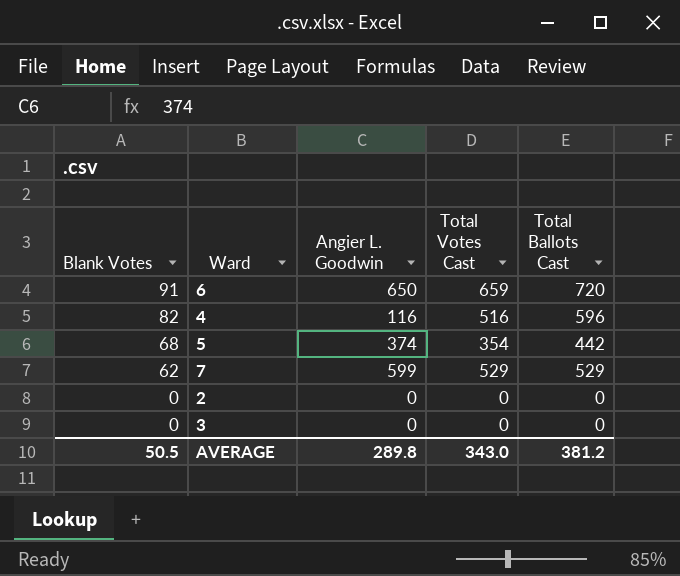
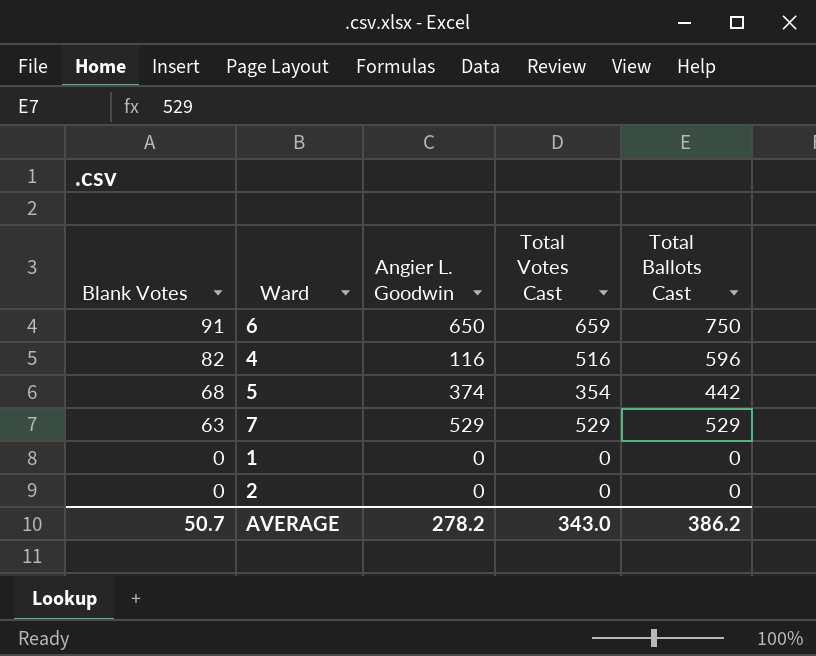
row 3: 0 | 0 | 0 | 0 -> none
6 | Total Ballots Cast: 720 -> 750
7 | Blank Votes: 62 -> 63
7 | Angier L. Goodwin: 599 -> 529
row 1: none -> 0 | 0 | 0 | 0
AVERAGE | Blank Votes: 50.5 -> 50.7
AVERAGE | Angier L. Goodwin: 289.8 -> 278.2
AVERAGE | Total Ballots Cast: 381.2 -> 386.2

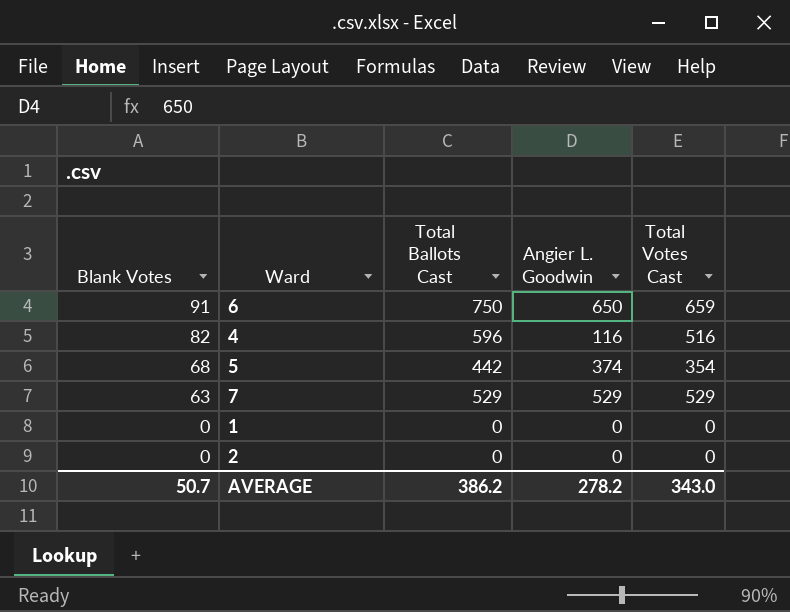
column Total Ballots Cast | position: 5 -> 3

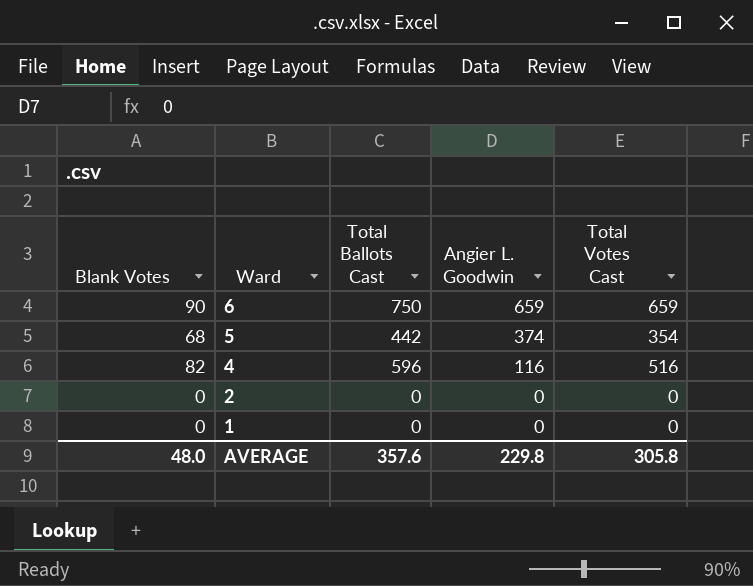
row order: Blank Votes descending -> Ward descending
row 7: 63 | 529 | 529 | 529 -> none
6 | Blank Votes: 91 -> 90
6 | Angier L. Goodwin: 650 -> 659
AVERAGE | Blank Votes: 50.7 -> 48.0
AVERAGE | Total Ballots Cast: 386.2 -> 357.6
AVERAGE | Angier L. Goodwin: 278.2 -> 229.8
AVERAGE | Total Votes Cast: 343.0 -> 305.8

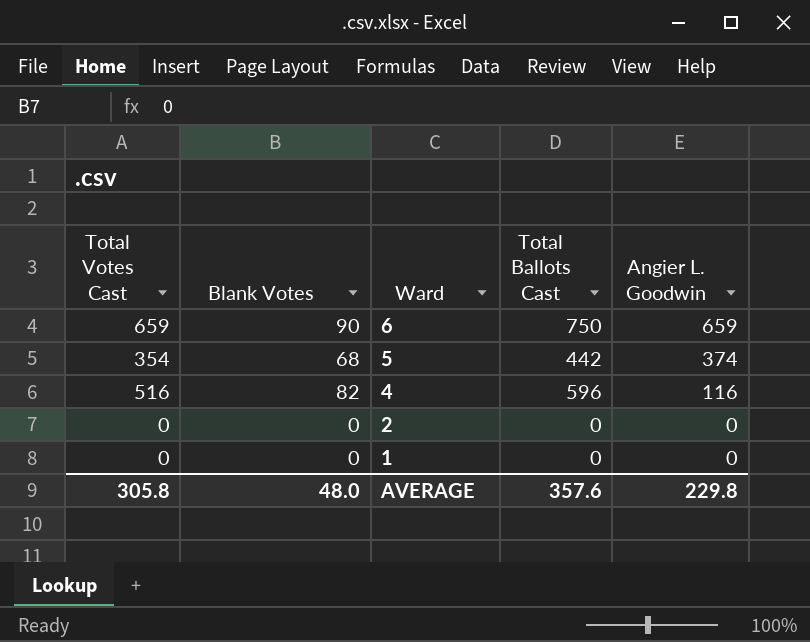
column Total Votes Cast | position: 5 -> 1

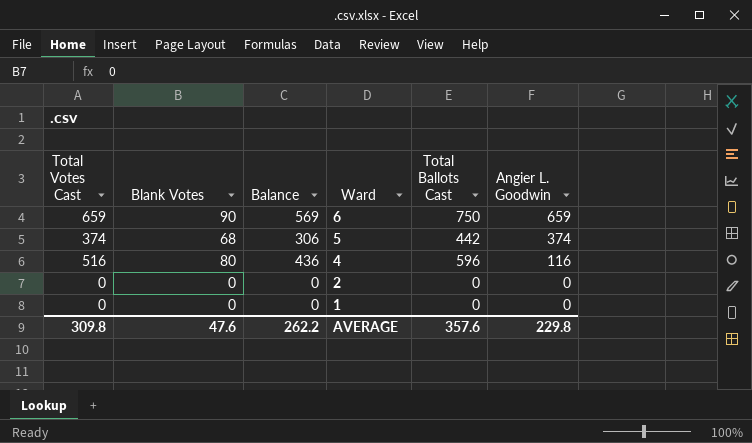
column Balance | formula: none -> [Total Votes Cast] - [Blank Votes]
5 | Total Votes Cast: 354 -> 374
4 | Blank Votes: 82 -> 80
AVERAGE | Total Votes Cast: 305.8 -> 309.8
AVERAGE | Blank Votes: 48.0 -> 47.6

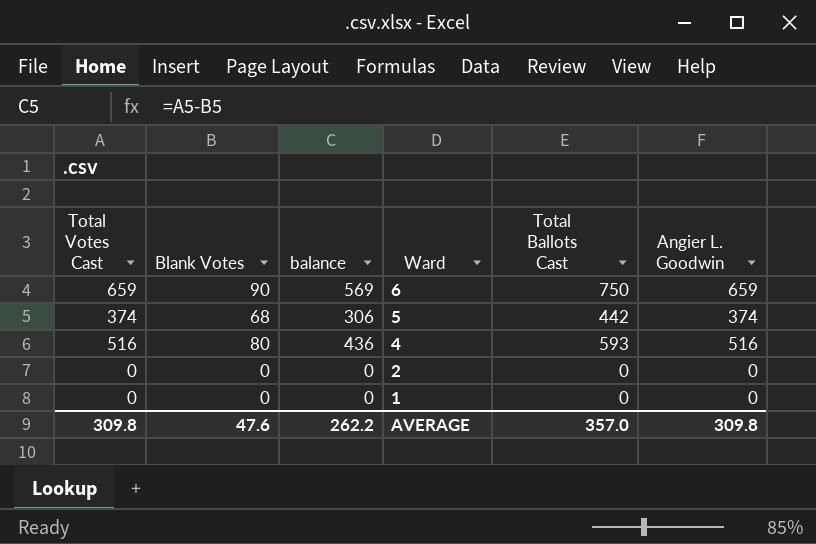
column name: Balance -> balance
4 | Total Ballots Cast: 596 -> 593
4 | Angier L. Goodwin: 116 -> 516
AVERAGE | Total Ballots Cast: 357.6 -> 357.0
AVERAGE | Angier L. Goodwin: 229.8 -> 309.8

